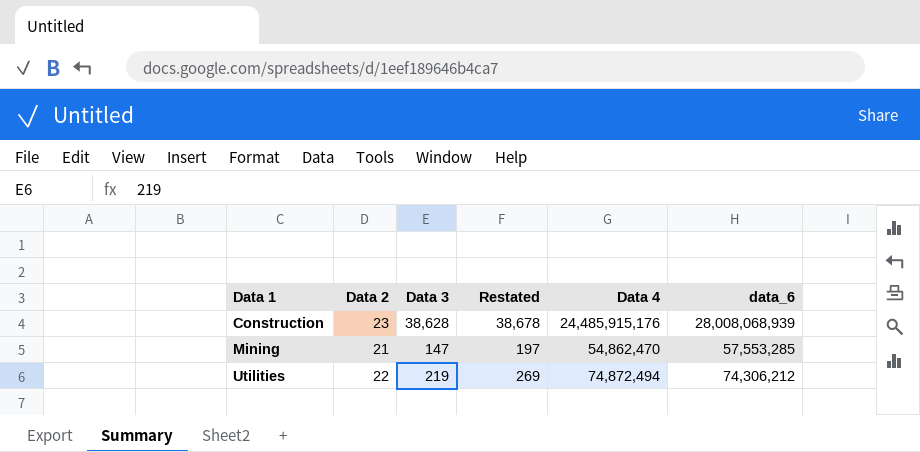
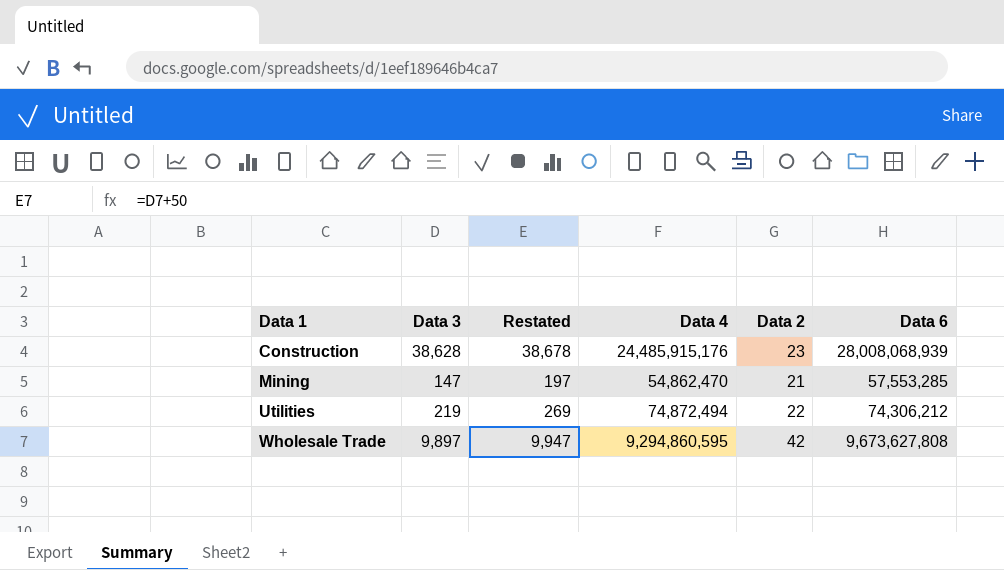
column Data 2 | position: 2 -> 5
column name: data_6 -> Data 6
row Wholesale Trade: none -> 9,897 | 9,947 | 9,294,860,595 | 42 | 9,673,627,808

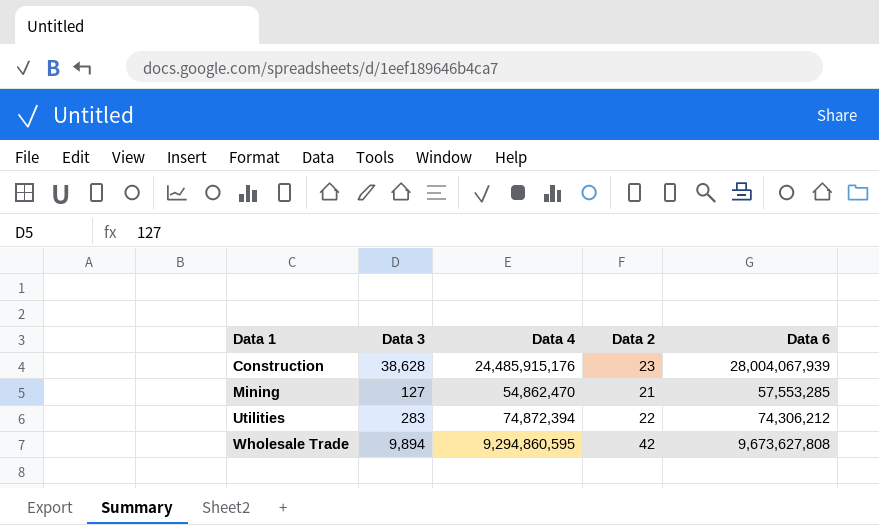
column Restated | formula: [Data 3] + 50 -> none
Construction | Data 6: 28,008,068,939 -> 28,004,067,939
Mining | Data 3: 147 -> 127
Utilities | Data 3: 219 -> 283
Utilities | Data 4: 74,872,494 -> 74,872,394
Wholesale Trade | Data 3: 9,897 -> 9,894

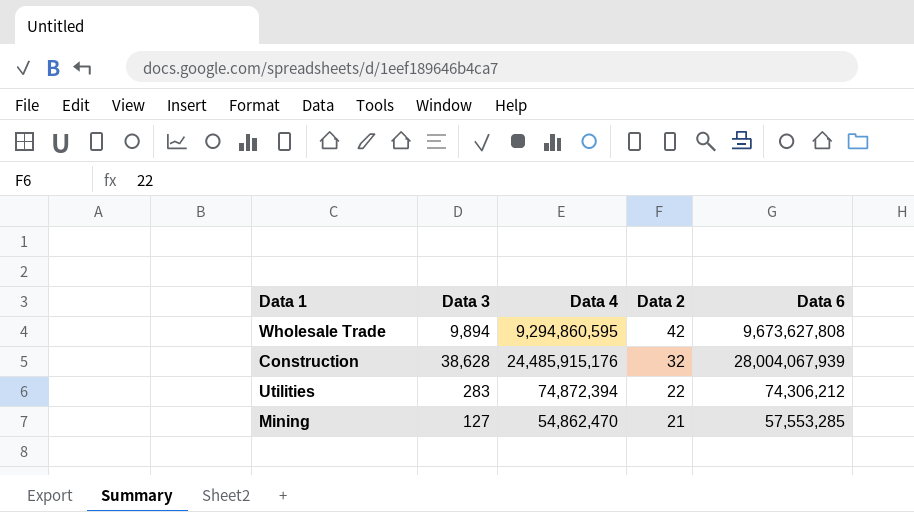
row order: Data 1 ascending -> Data 2 descending
Construction | Data 2: 23 -> 32

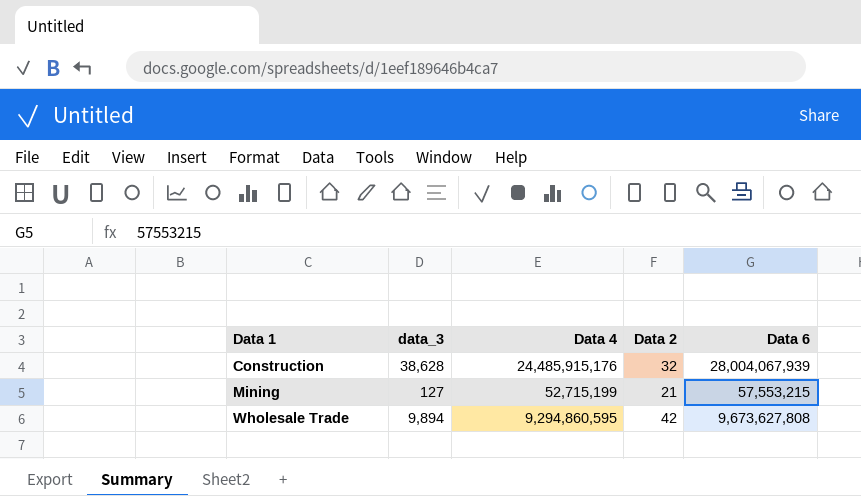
row order: Data 2 descending -> Data 1 ascending
column name: Data 3 -> data_3
row Utilities: 283 | 74,872,394 | 22 | 74,306,212 -> none
Mining | Data 4: 54,862,470 -> 52,715,199
Mining | Data 6: 57,553,285 -> 57,553,215

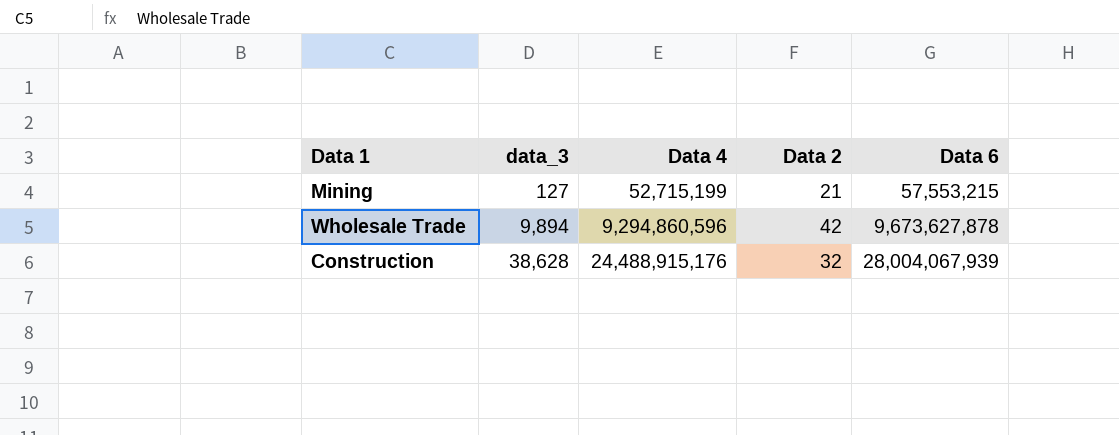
row order: Data 1 ascending -> data_3 ascending
Wholesale Trade | Data 4: 9,294,860,595 -> 9,294,860,596
Wholesale Trade | Data 6: 9,673,627,808 -> 9,673,627,878
Construction | Data 4: 24,485,915,176 -> 24,488,915,176

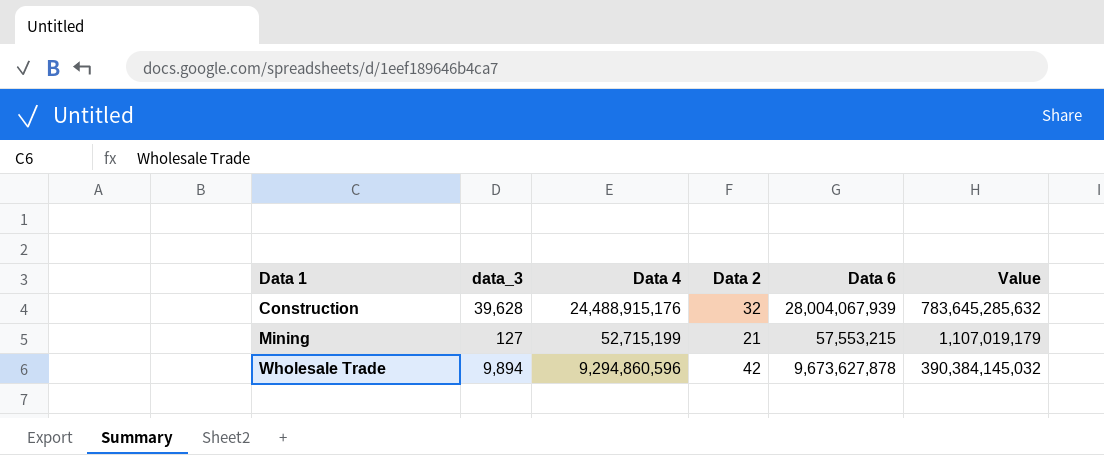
row order: data_3 ascending -> Data 1 ascending
column Value | formula: none -> [Data 4] * [Data 2]
Construction | data_3: 38,628 -> 39,628

